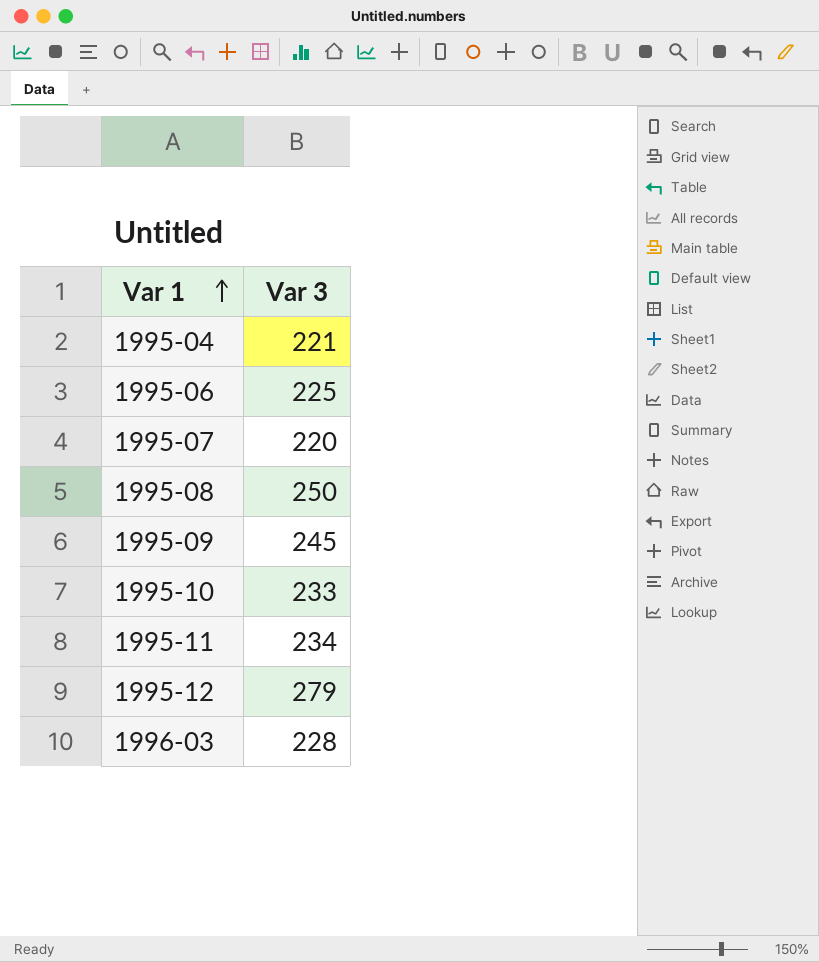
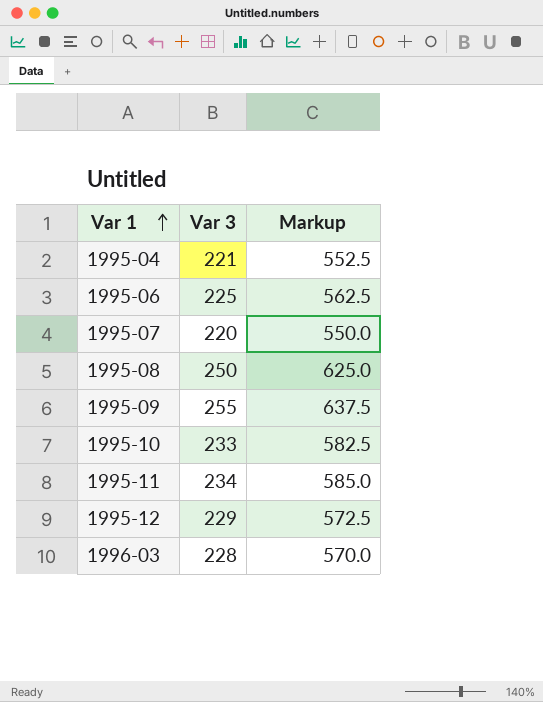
column Markup | formula: none -> [Var 3] * 2.5
1995-09 | Var 3: 245 -> 255
1995-12 | Var 3: 279 -> 229

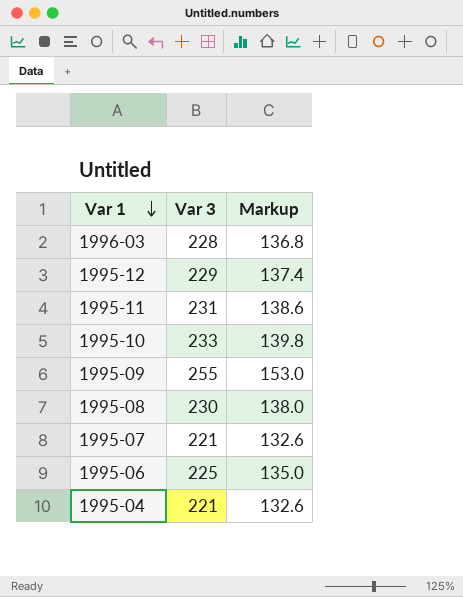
row order: Var 1 ascending -> Var 1 descending
column Markup | formula: [Var 3] * 2.5 -> [Var 3] * 0.6
1995-11 | Var 3: 234 -> 231
1995-08 | Var 3: 250 -> 230
1995-07 | Var 3: 220 -> 221

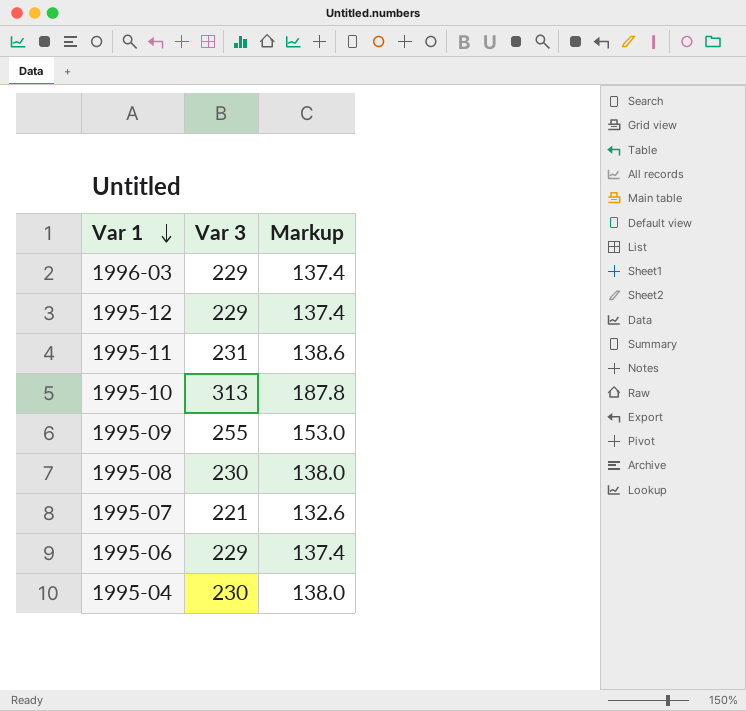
1996-03 | Var 3: 228 -> 229
1996-03 | Markup: 136.8 -> 137.4
1995-10 | Var 3: 233 -> 313
1995-10 | Markup: 139.8 -> 187.8
1995-06 | Var 3: 225 -> 229
1995-06 | Markup: 135.0 -> 137.4
1995-04 | Var 3: 221 -> 230
1995-04 | Markup: 132.6 -> 138.0

